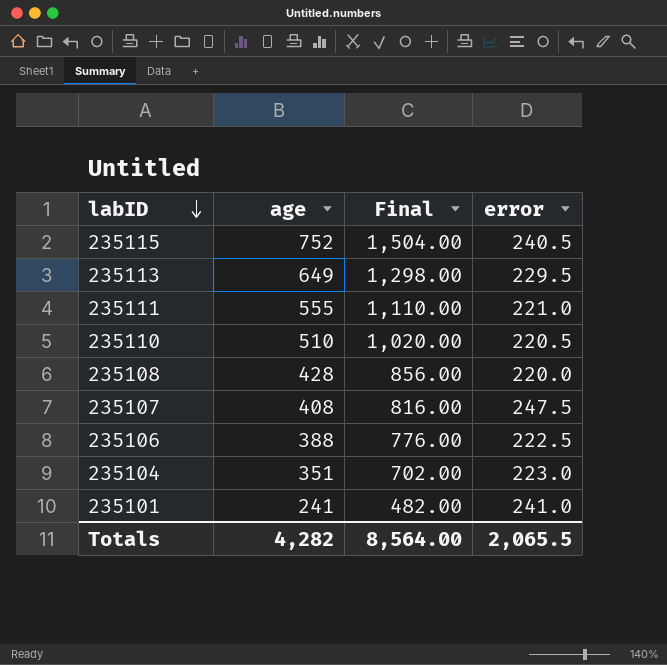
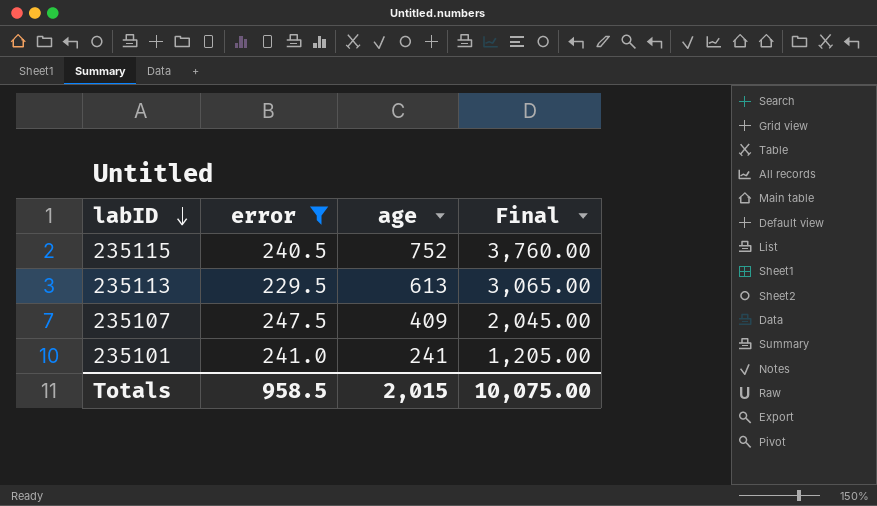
filter: none -> error >= 229.5
column error | position: 4 -> 2
column Final | formula: [age] * 2 -> [age] * 5
235113 | age: 649 -> 613
235107 | age: 408 -> 409
Totals | error: 2,065.5 -> 958.5
Totals | age: 4,282 -> 2,015
Totals | Final: 8,564.00 -> 10,075.00

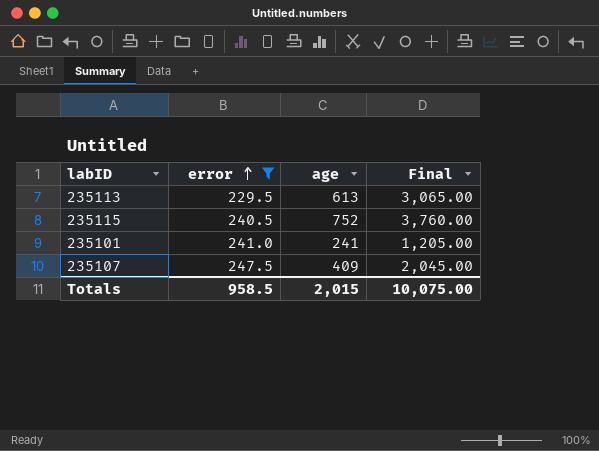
row order: labID descending -> error ascending

